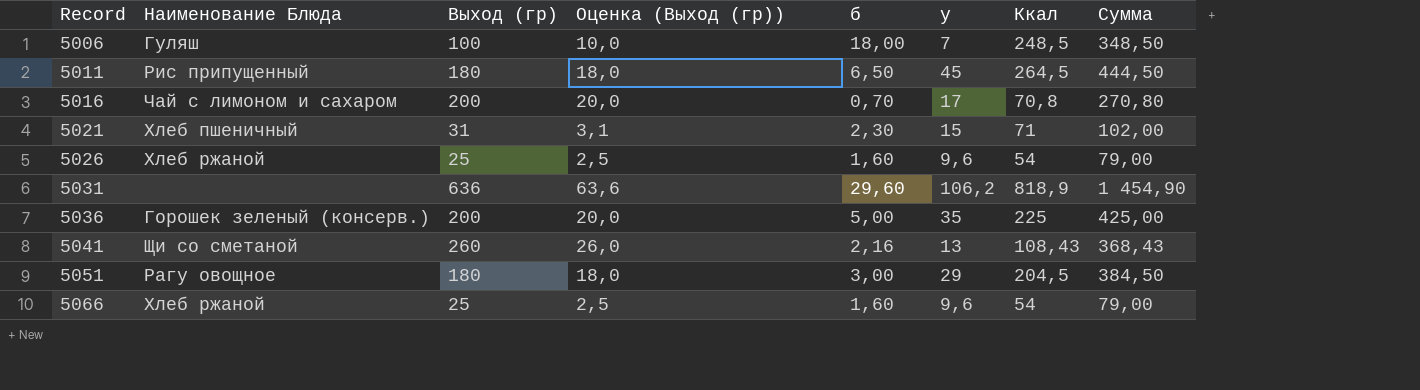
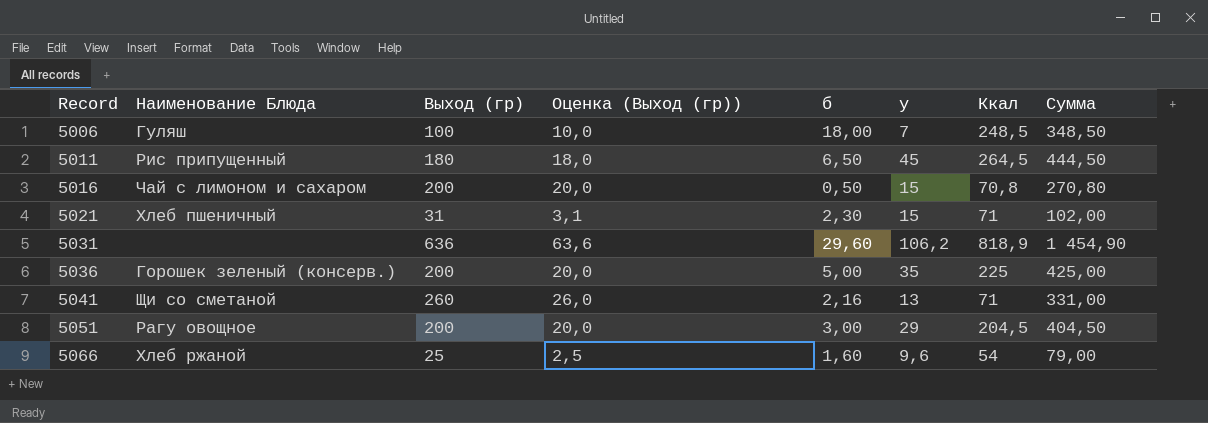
row 5026: Хлеб ржаной | 25 | 2,5 | 1,60 | 9,6 | 54 | 79,00 -> none
5016 | б: 0,70 -> 0,50
5016 | у: 17 -> 15
5041 | Ккал: 108,43 -> 71
5041 | Сумма: 368,43 -> 331,00
5051 | Выход (гр): 180 -> 200
5051 | Оценка (Выход (гр)): 18,0 -> 20,0
5051 | Сумма: 384,50 -> 404,50

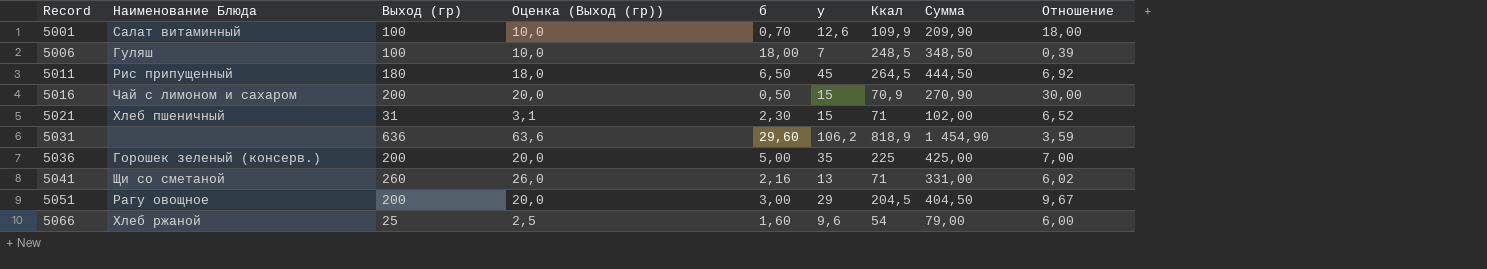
column Отношение | formula: none -> [у] / [б]
row 5001: none -> Салат витаминный | 100 | 10,0 | 0,70 | 12,6 | 109,9 | 209,90 | 18,00
5016 | Ккал: 70,8 -> 70,9
5016 | Сумма: 270,80 -> 270,90

